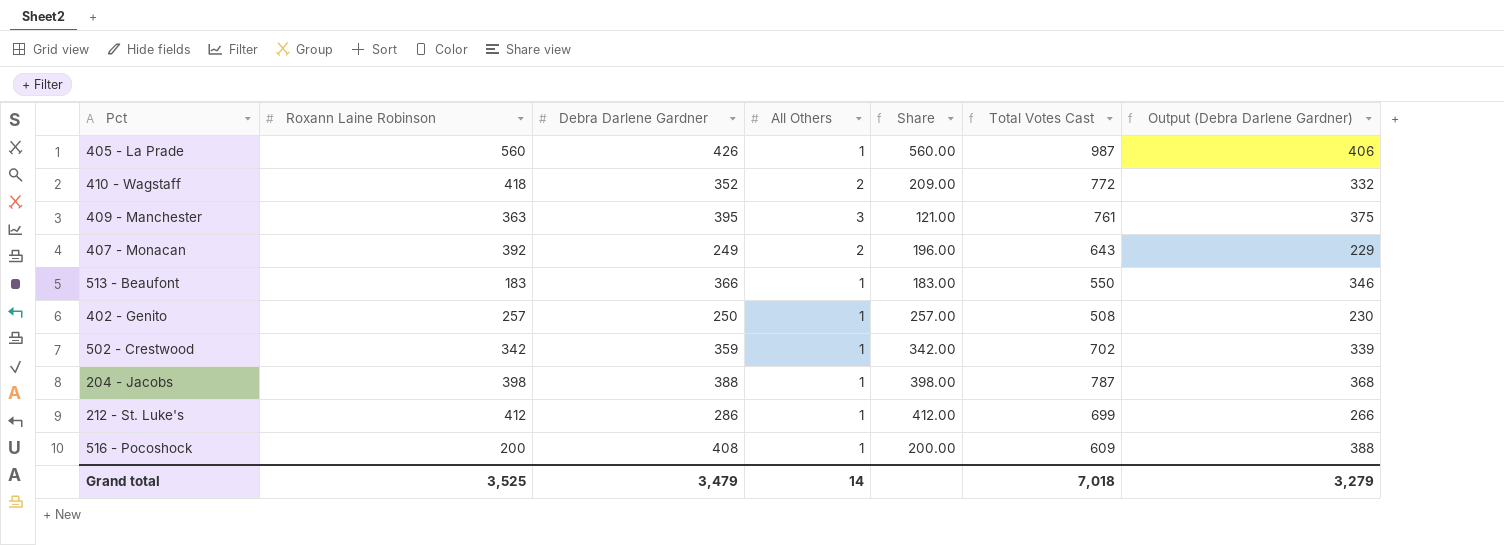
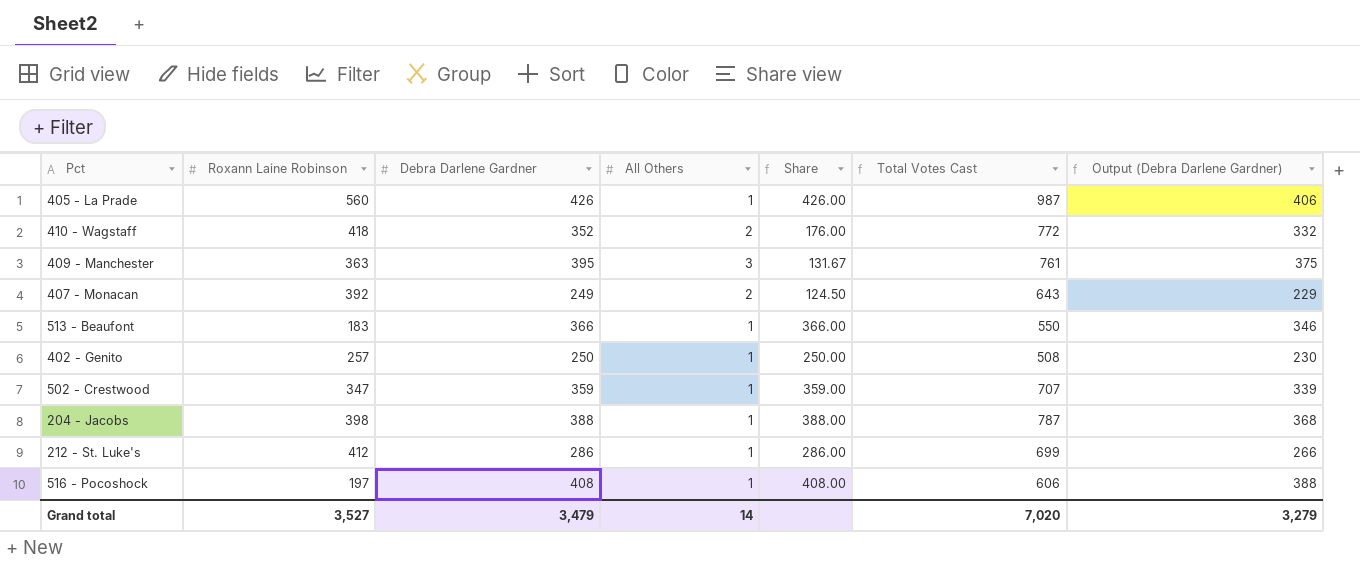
column Share | formula: [Roxann Laine Robinson] / [All Others] -> [Debra Darlene Gardner] / [All Others]
502 - Crestwood | Roxann Laine Robinson: 342 -> 347
502 - Crestwood | Total Votes Cast: 702 -> 707
516 - Pocoshock | Roxann Laine Robinson: 200 -> 197
516 - Pocoshock | Total Votes Cast: 609 -> 606
Grand total | Roxann Laine Robinson: 3,525 -> 3,527
Grand total | Total Votes Cast: 7,018 -> 7,020

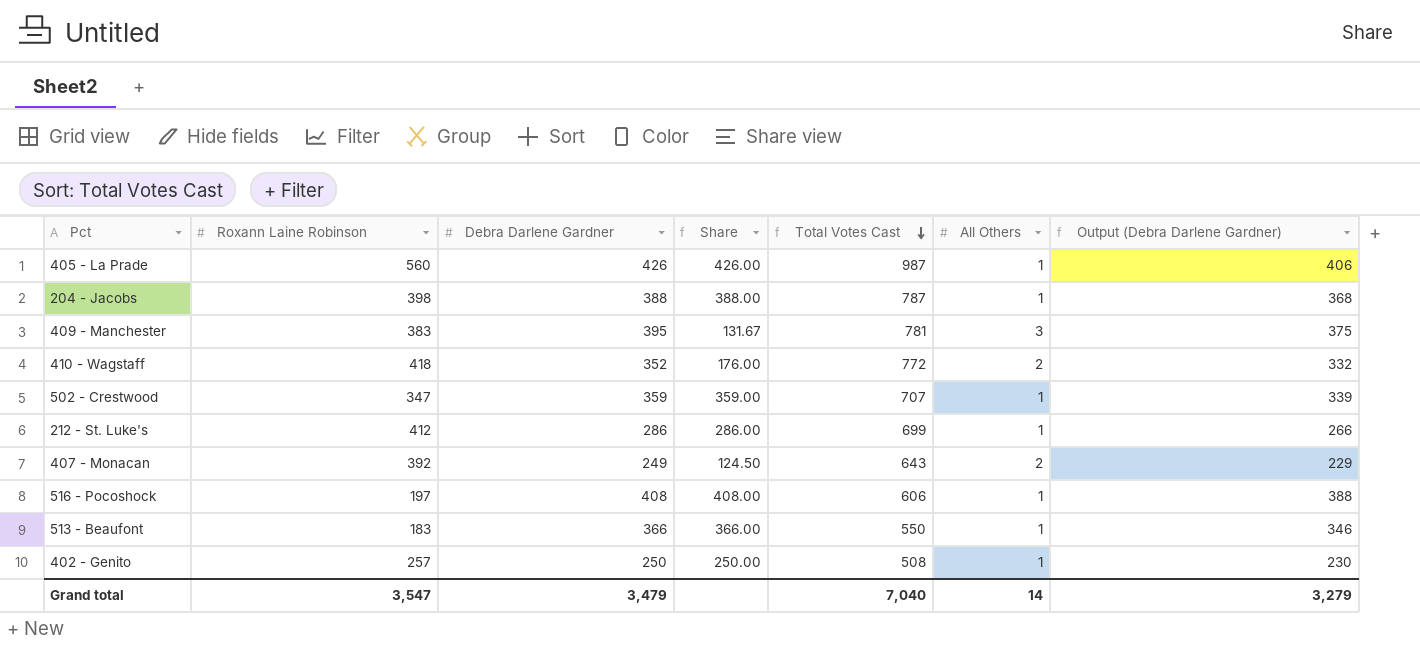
row order: none -> Total Votes Cast descending
column All Others | position: 4 -> 6
409 - Manchester | Roxann Laine Robinson: 363 -> 383
409 - Manchester | Total Votes Cast: 761 -> 781
Grand total | Roxann Laine Robinson: 3,527 -> 3,547
Grand total | Total Votes Cast: 7,020 -> 7,040

